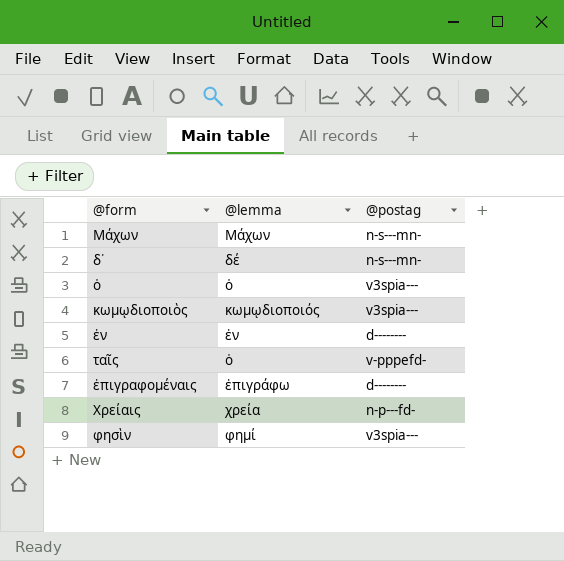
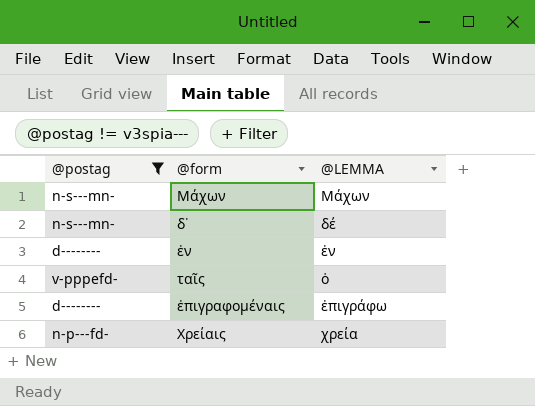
filter: none -> @postag != v3spia---
column @postag | position: 3 -> 1
column name: @lemma -> @LEMMA

